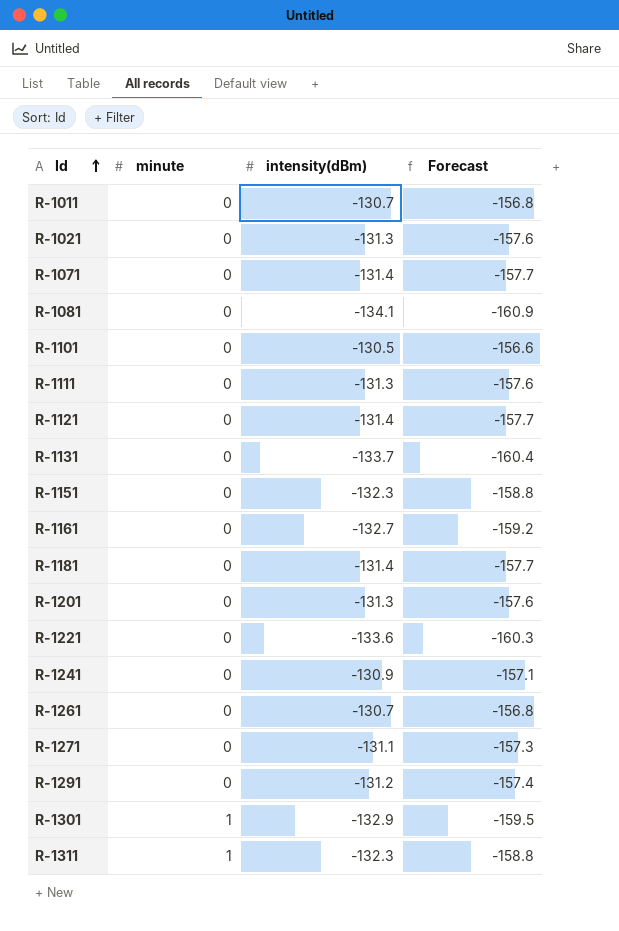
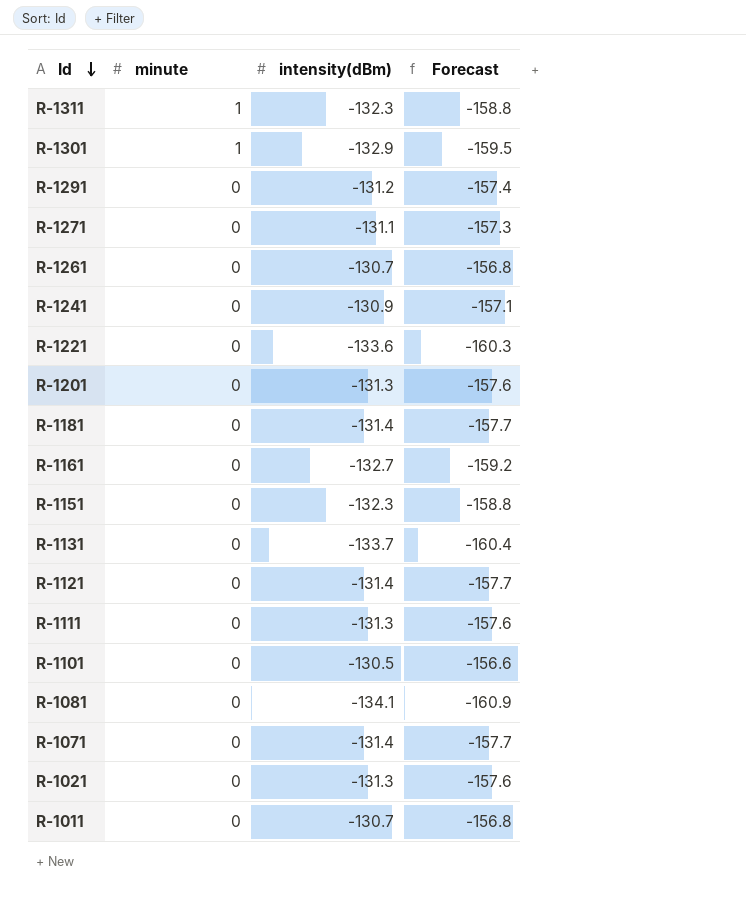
row order: Id ascending -> Id descending

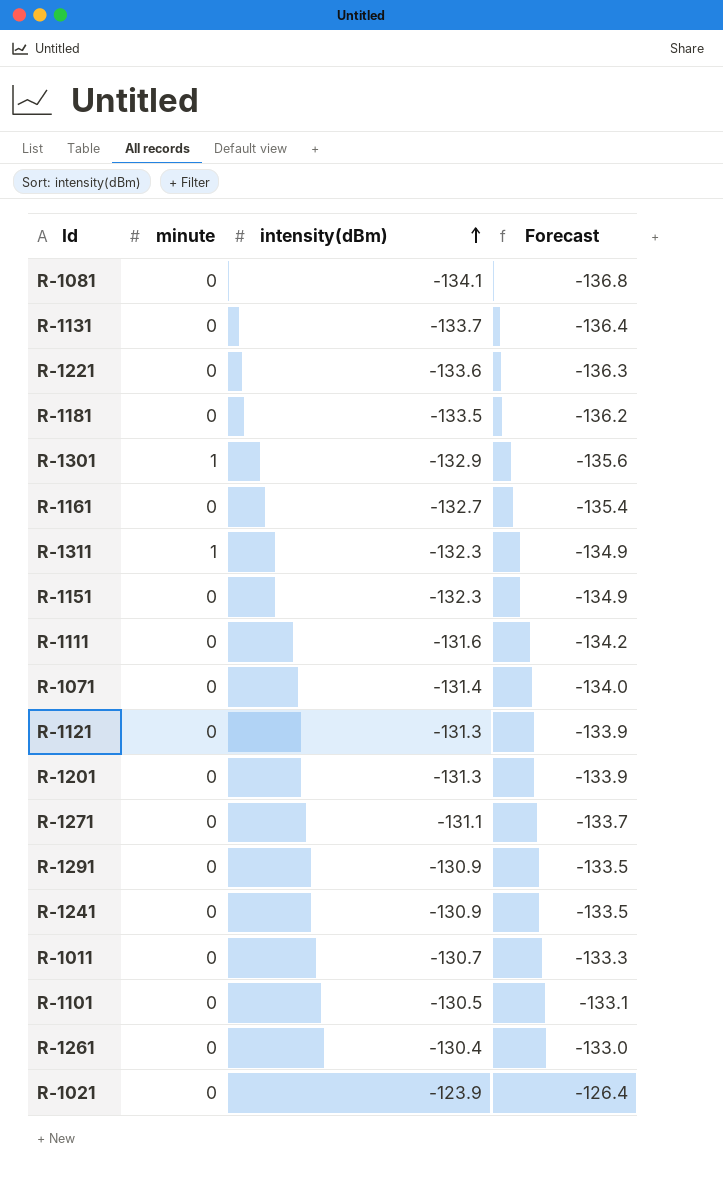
row order: Id descending -> intensity(dBm) ascending
column Forecast | formula: [intensity(dBm)] * 1.2 -> [intensity(dBm)] * 1.02
R-1181 | intensity(dBm): -131.4 -> -133.5
R-1111 | intensity(dBm): -131.3 -> -131.6
R-1121 | intensity(dBm): -131.4 -> -131.3
R-1291 | intensity(dBm): -131.2 -> -130.9
R-1261 | intensity(dBm): -130.7 -> -130.4
R-1021 | intensity(dBm): -131.3 -> -123.9

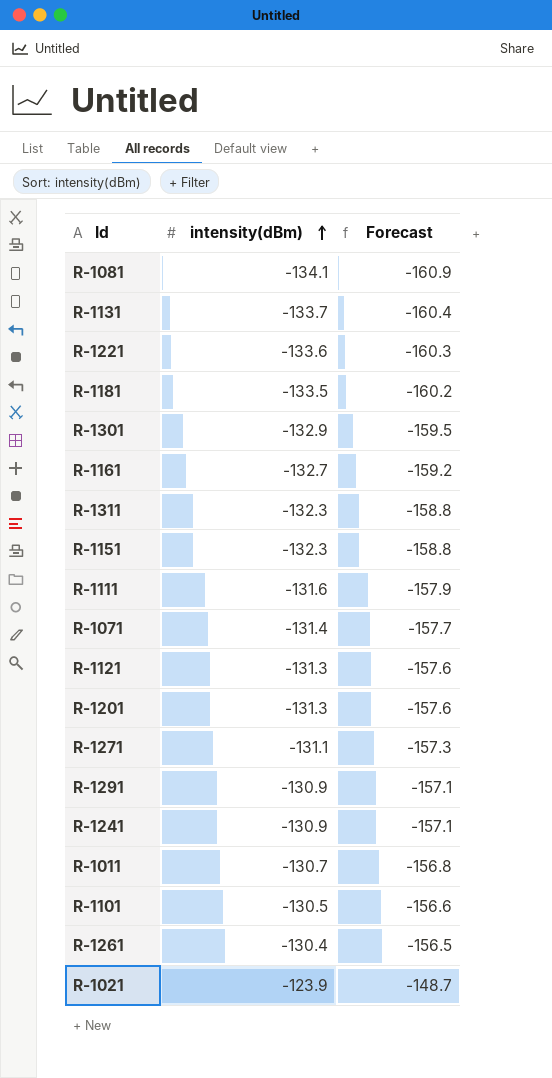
column minute | position: 2 -> none
column Forecast | formula: [intensity(dBm)] * 1.02 -> [intensity(dBm)] * 1.2

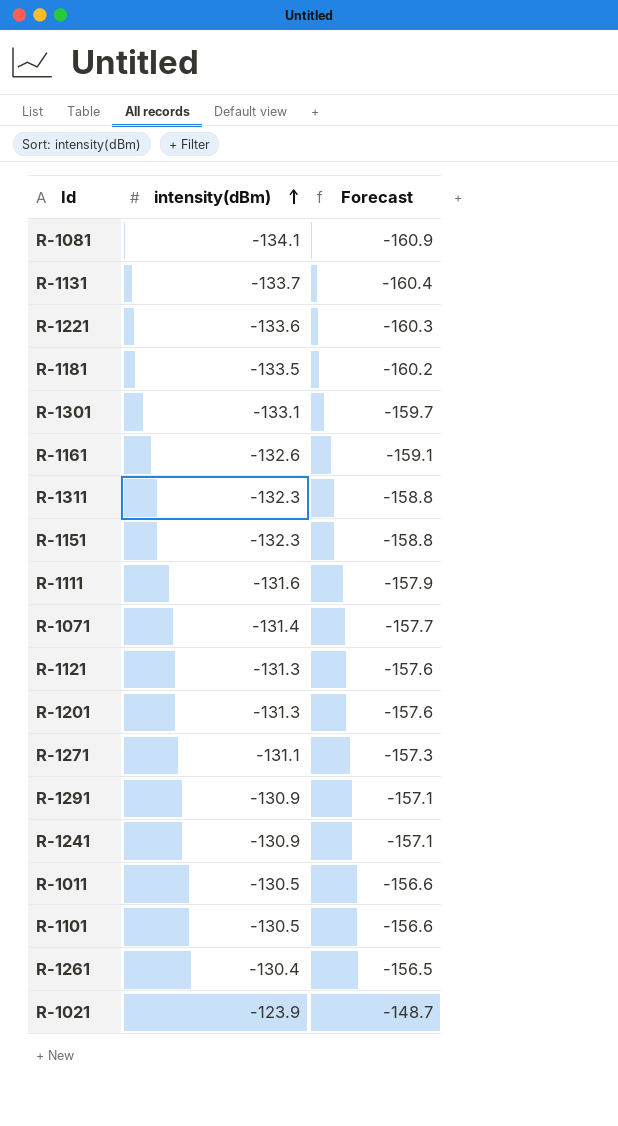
R-1301 | intensity(dBm): -132.9 -> -133.1
R-1301 | Forecast: -159.5 -> -159.7
R-1161 | intensity(dBm): -132.7 -> -132.6
R-1161 | Forecast: -159.2 -> -159.1
R-1011 | intensity(dBm): -130.7 -> -130.5
R-1011 | Forecast: -156.8 -> -156.6

